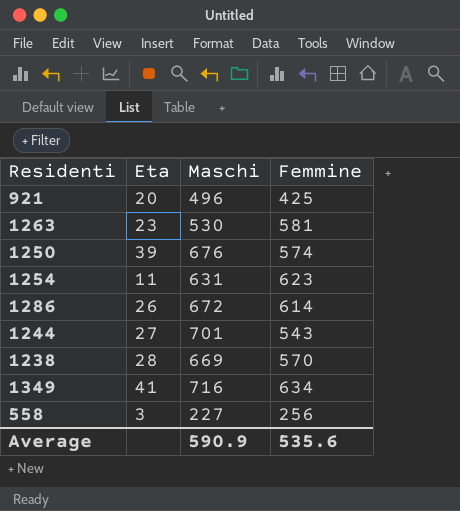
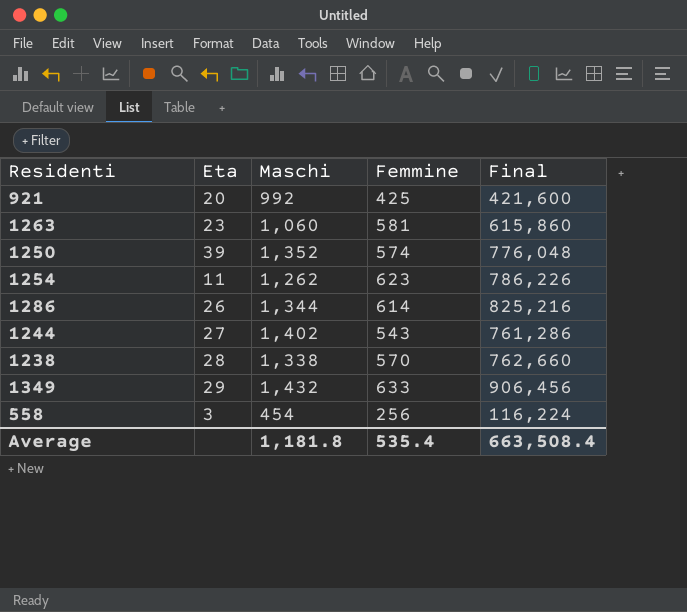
column Final | formula: none -> [Maschi] * [Femmine]
921 | Maschi: 496 -> 992
1263 | Maschi: 530 -> 1,060
1250 | Maschi: 676 -> 1,352
1254 | Maschi: 631 -> 1,262
1286 | Maschi: 672 -> 1,344
1244 | Maschi: 701 -> 1,402
1238 | Maschi: 669 -> 1,338
1349 | Eta: 41 -> 29
1349 | Maschi: 716 -> 1,432
1349 | Femmine: 634 -> 633
558 | Maschi: 227 -> 454
Average | Maschi: 590.9 -> 1,181.8
Average | Femmine: 535.6 -> 535.4

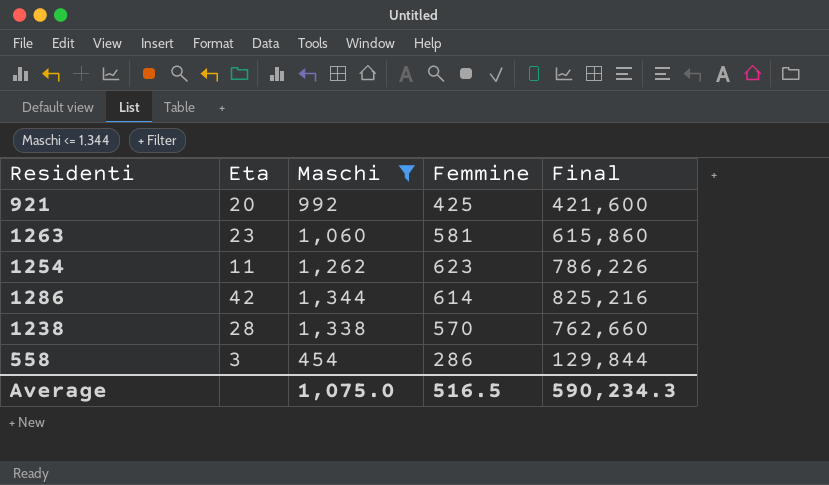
filter: none -> Maschi <= 1,344
1286 | Eta: 26 -> 42
558 | Femmine: 256 -> 286
558 | Final: 116,224 -> 129,844
Average | Maschi: 1,181.8 -> 1,075.0
Average | Femmine: 535.4 -> 516.5
Average | Final: 663,508.4 -> 590,234.3

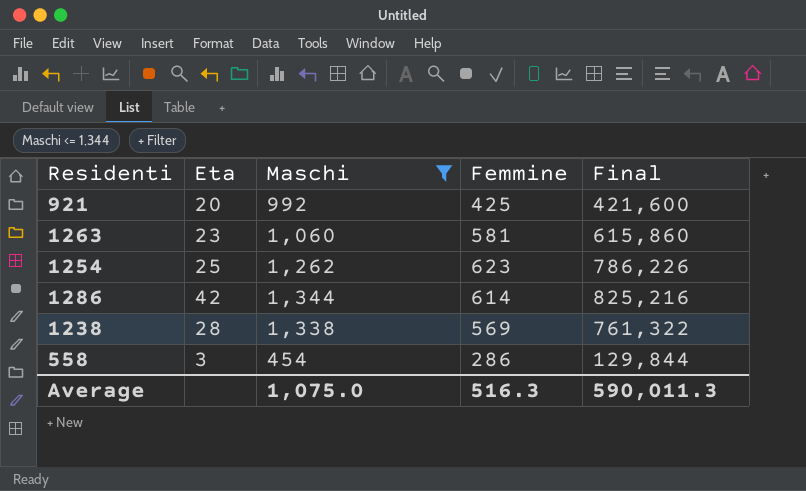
1254 | Eta: 11 -> 25
1238 | Femmine: 570 -> 569
1238 | Final: 762,660 -> 761,322
Average | Femmine: 516.5 -> 516.3
Average | Final: 590,234.3 -> 590,011.3

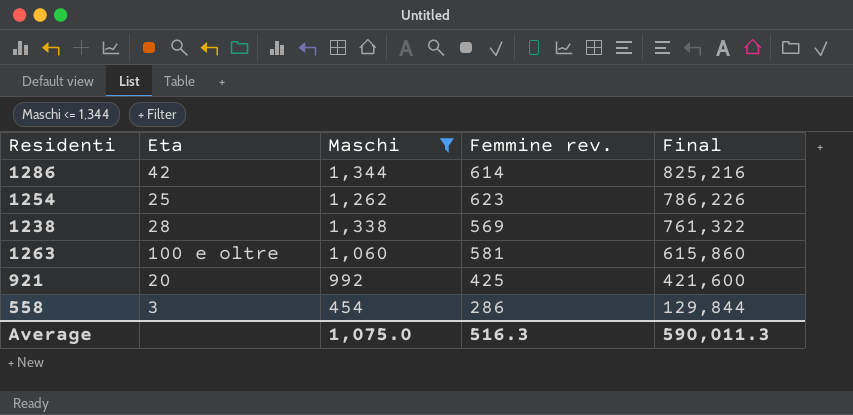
row order: none -> Final descending
column name: Femmine -> Femmine rev.
1263 | Eta: 23 -> 100 e oltre

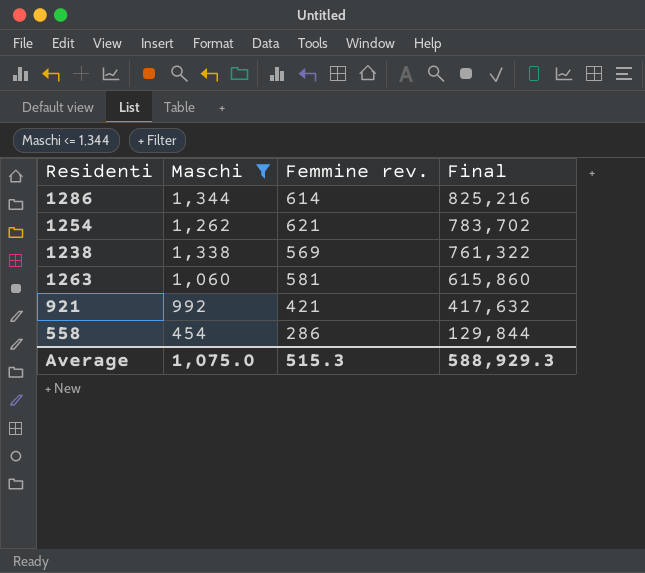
column Eta | position: 2 -> none
1254 | Femmine rev.: 623 -> 621
1254 | Final: 786,226 -> 783,702
921 | Femmine rev.: 425 -> 421
921 | Final: 421,600 -> 417,632
Average | Femmine rev.: 516.3 -> 515.3
Average | Final: 590,011.3 -> 588,929.3

